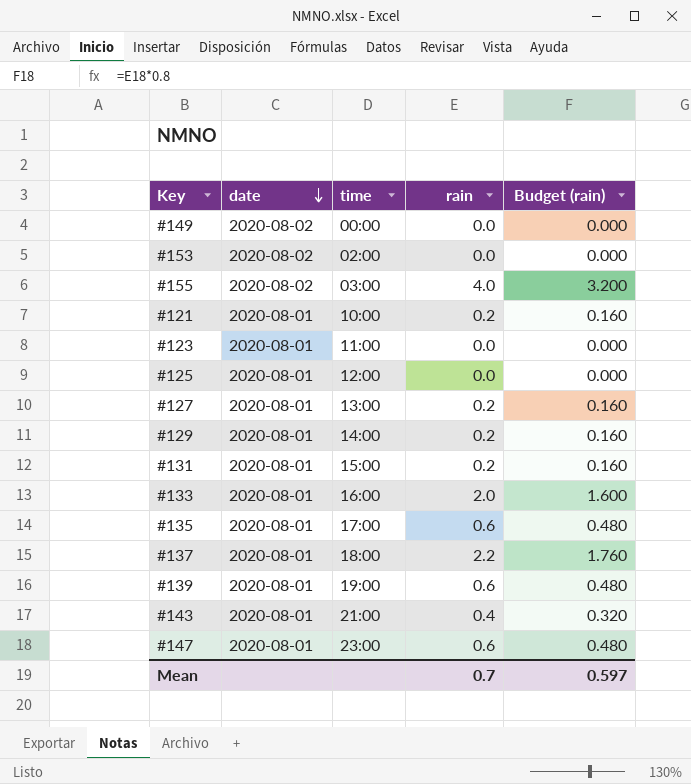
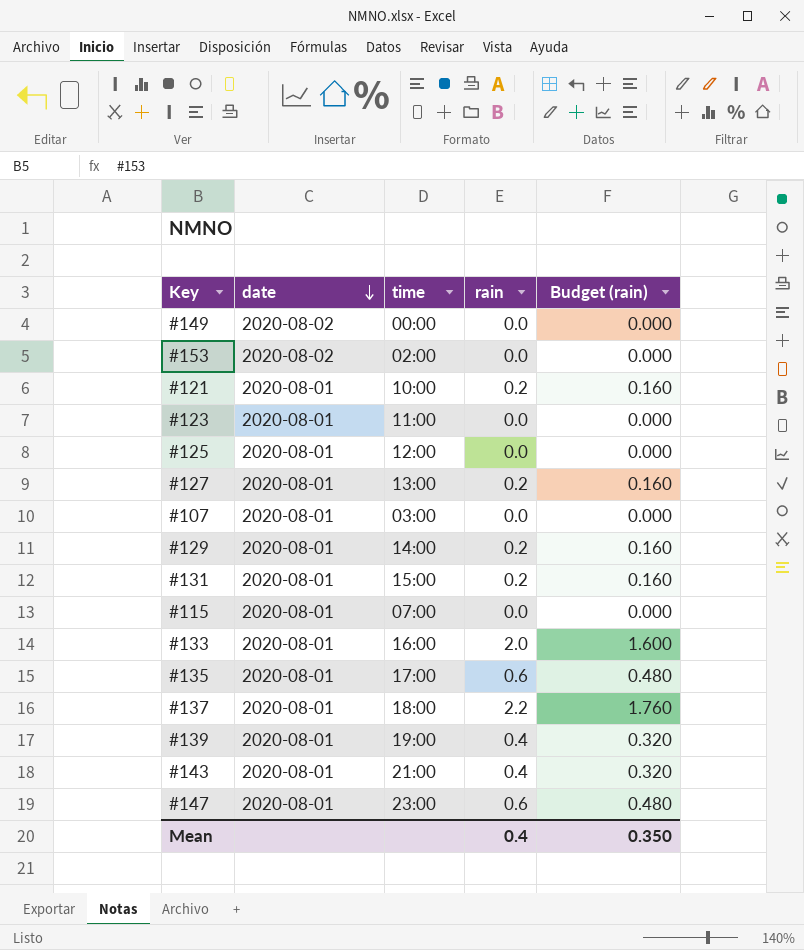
row #155: 2020-08-02 | 03:00 | 4.0 | 3.200 -> none
row #107: none -> 2020-08-01 | 03:00 | 0.0 | 0.000
row #115: none -> 2020-08-01 | 07:00 | 0.0 | 0.000
#139 | rain: 0.6 -> 0.4
#139 | Budget (rain): 0.480 -> 0.320
Mean | rain: 0.7 -> 0.4
Mean | Budget (rain): 0.597 -> 0.350

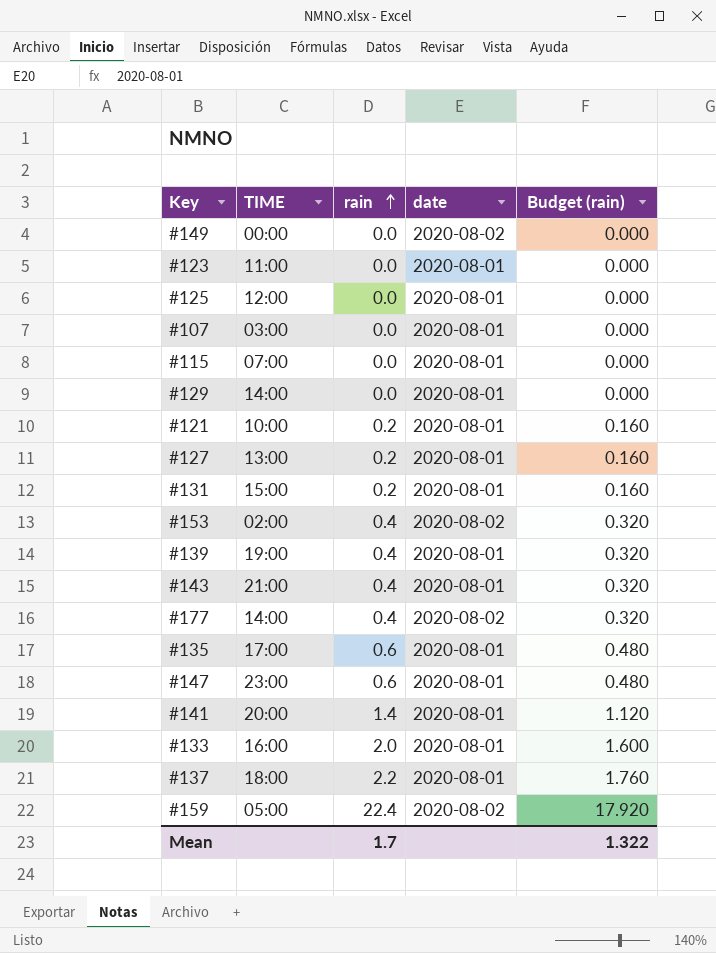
row order: date descending -> rain ascending
column name: time -> TIME
column date | position: 2 -> 4
#129 | rain: 0.2 -> 0.0
#129 | Budget (rain): 0.160 -> 0.000
#153 | rain: 0.0 -> 0.4
#153 | Budget (rain): 0.000 -> 0.320
row #177: none -> 14:00 | 0.4 | 2020-08-02 | 0.320
row #141: none -> 20:00 | 1.4 | 2020-08-01 | 1.120
row #159: none -> 05:00 | 22.4 | 2020-08-02 | 17.920
Mean | rain: 0.4 -> 1.7
Mean | Budget (rain): 0.350 -> 1.322

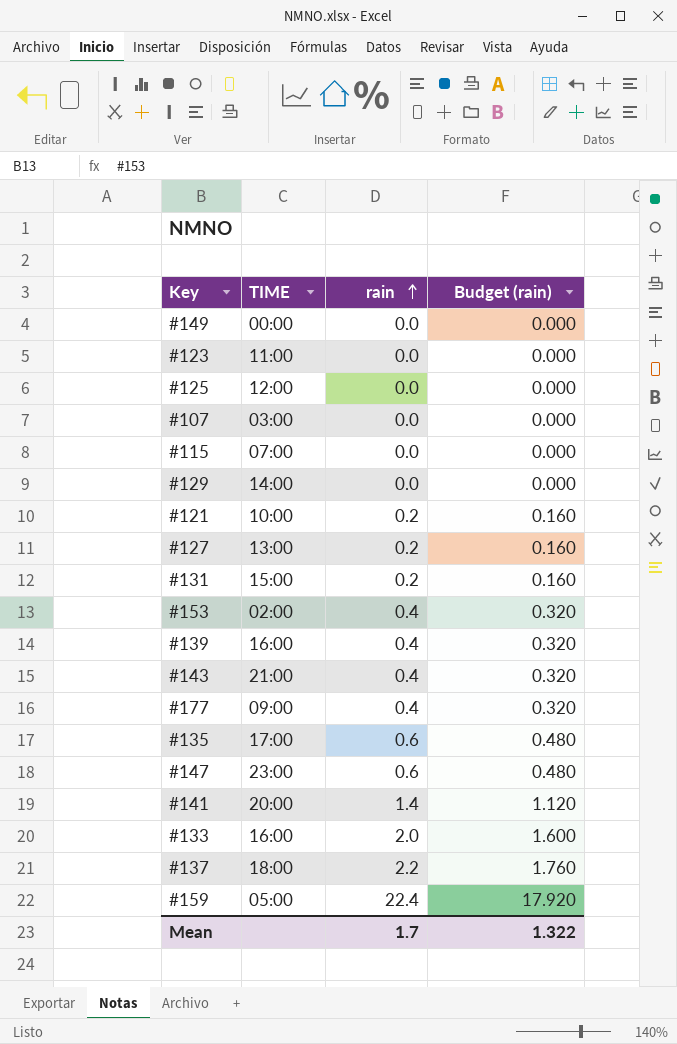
column date | position: 4 -> none
#139 | TIME: 19:00 -> 16:00
#177 | TIME: 14:00 -> 09:00

